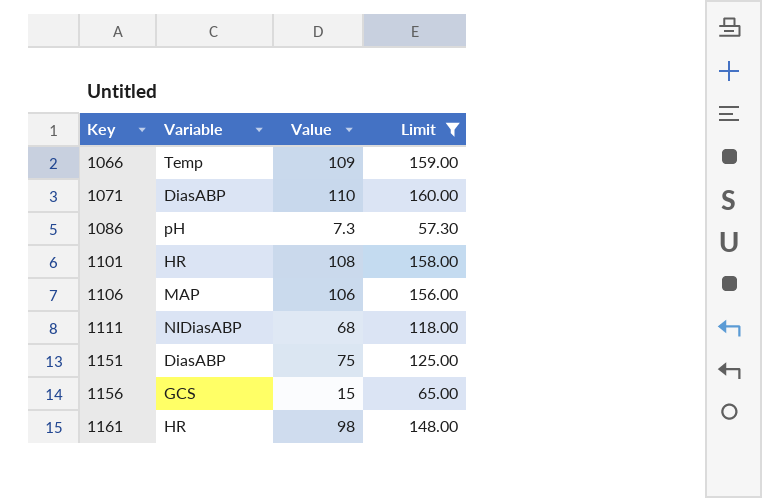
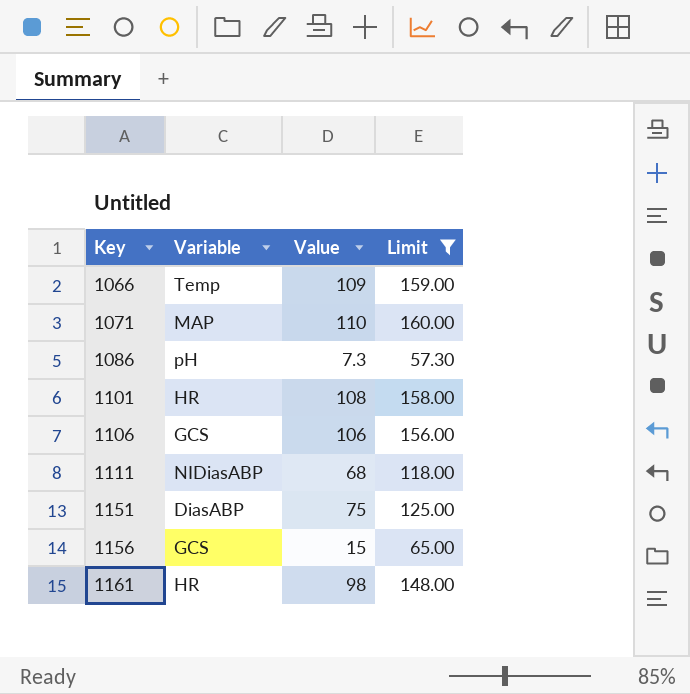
1071 | Variable: DiasABP -> MAP
1106 | Variable: MAP -> GCS

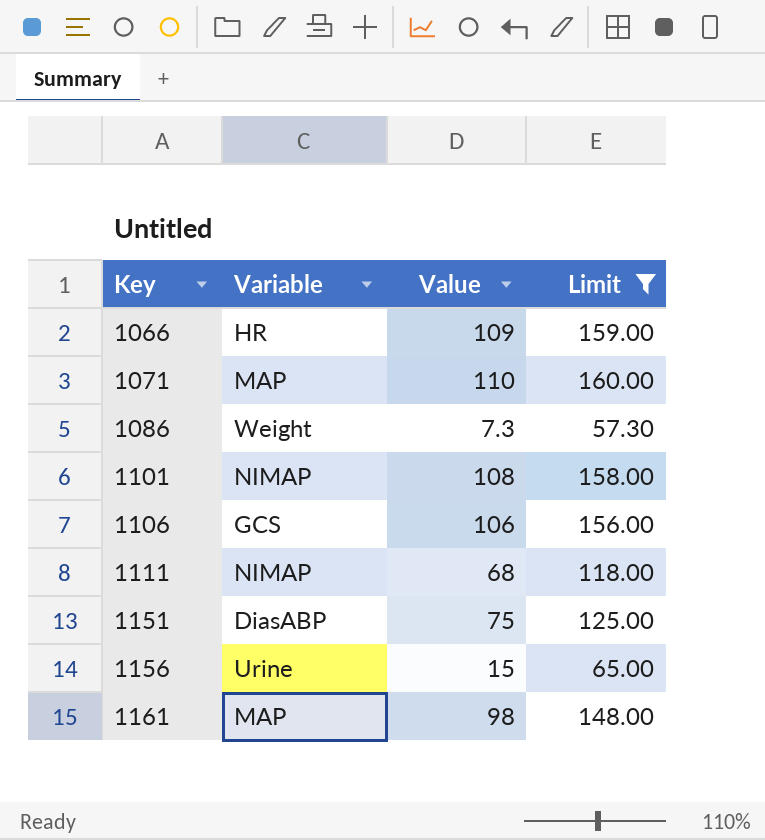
1066 | Variable: Temp -> HR
1086 | Variable: pH -> Weight
1101 | Variable: HR -> NIMAP
1111 | Variable: NIDiasABP -> NIMAP
1156 | Variable: GCS -> Urine
1161 | Variable: HR -> MAP

